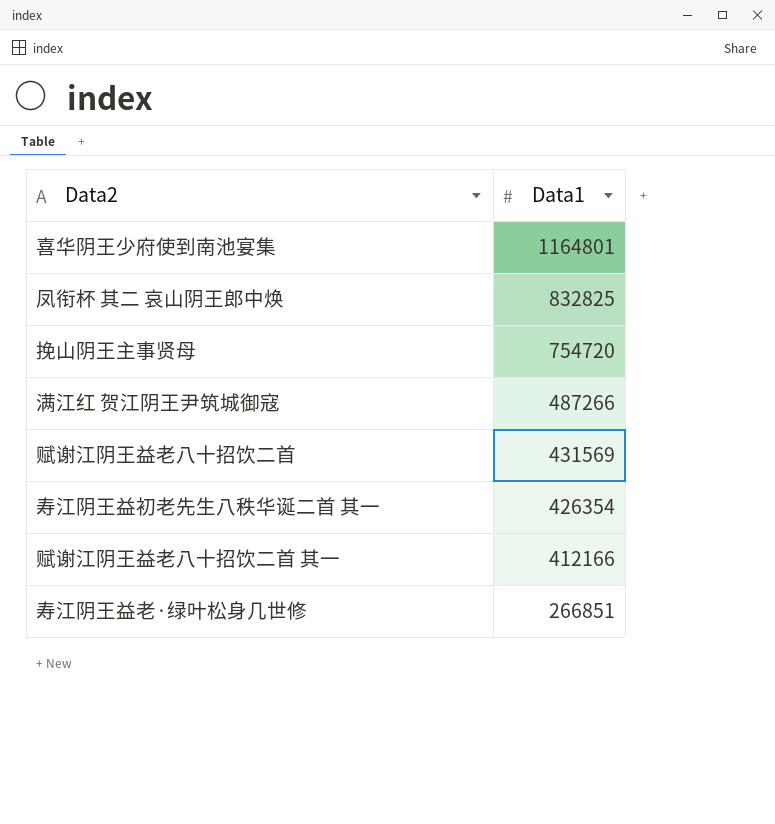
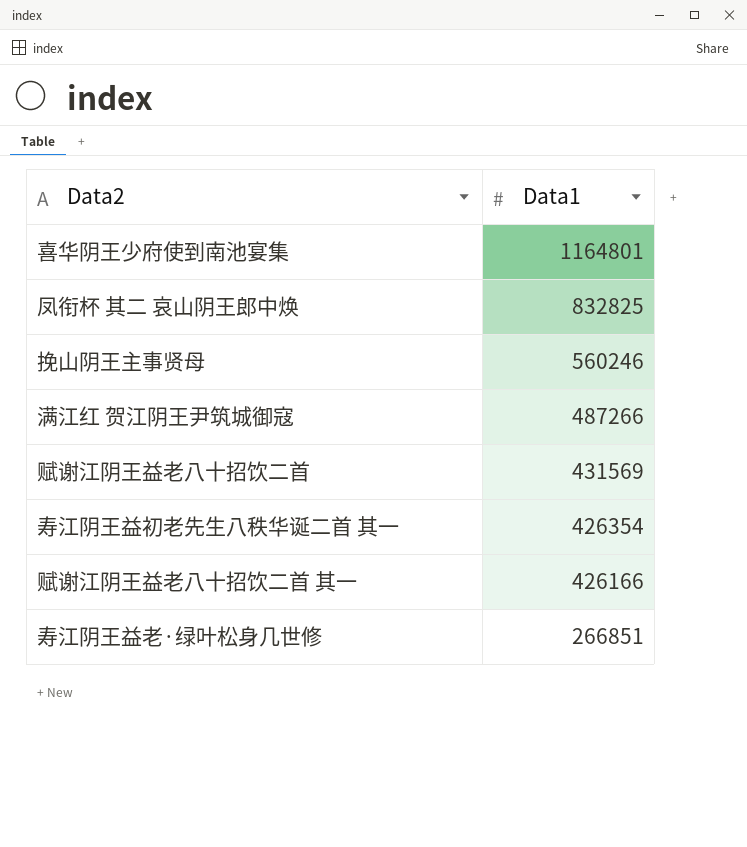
挽山阴王主事贤母 | Data1: 754720 -> 560246
赋谢江阴王益老八十招饮二首 其一 | Data1: 412166 -> 426166

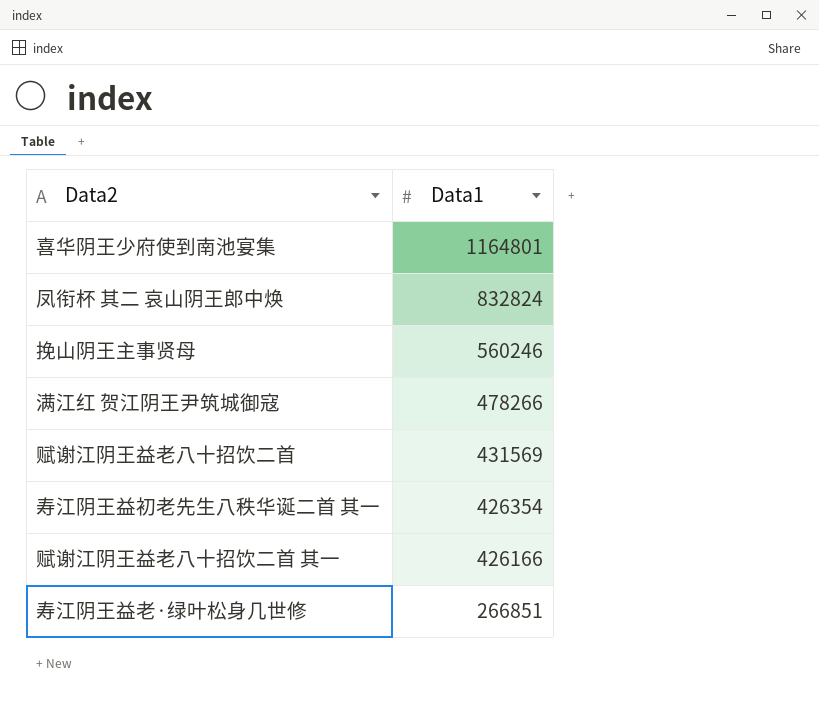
凤衔杯 其二 哀山阴王郎中焕 | Data1: 832825 -> 832824
满江红 贺江阴王尹筑城御寇 | Data1: 487266 -> 478266

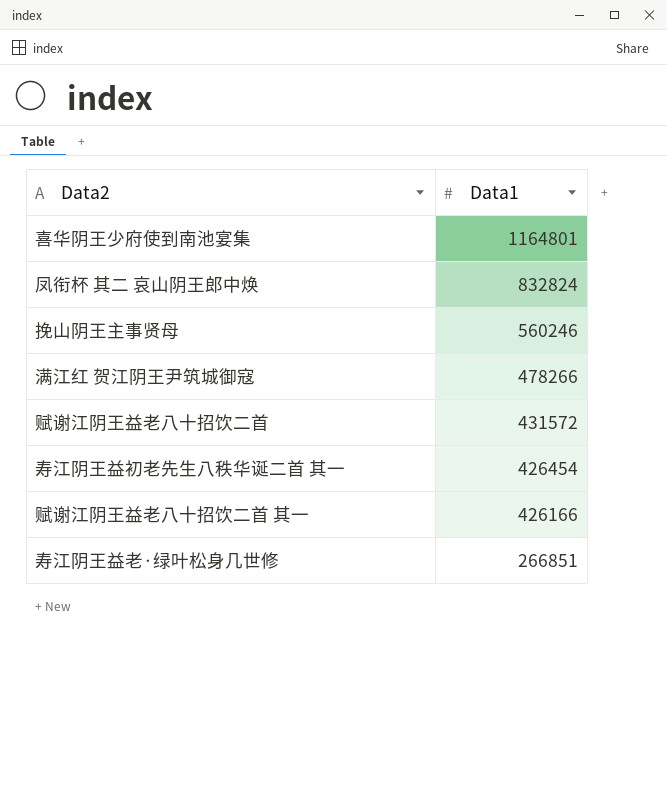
赋谢江阴王益老八十招饮二首 | Data1: 431569 -> 431572
寿江阴王益初老先生八秩华诞二首 其一 | Data1: 426354 -> 426454

